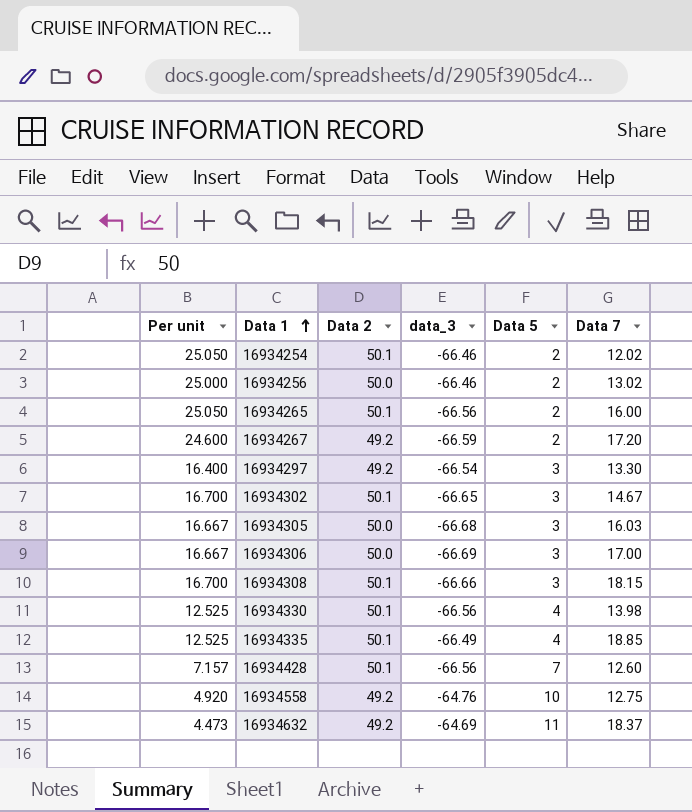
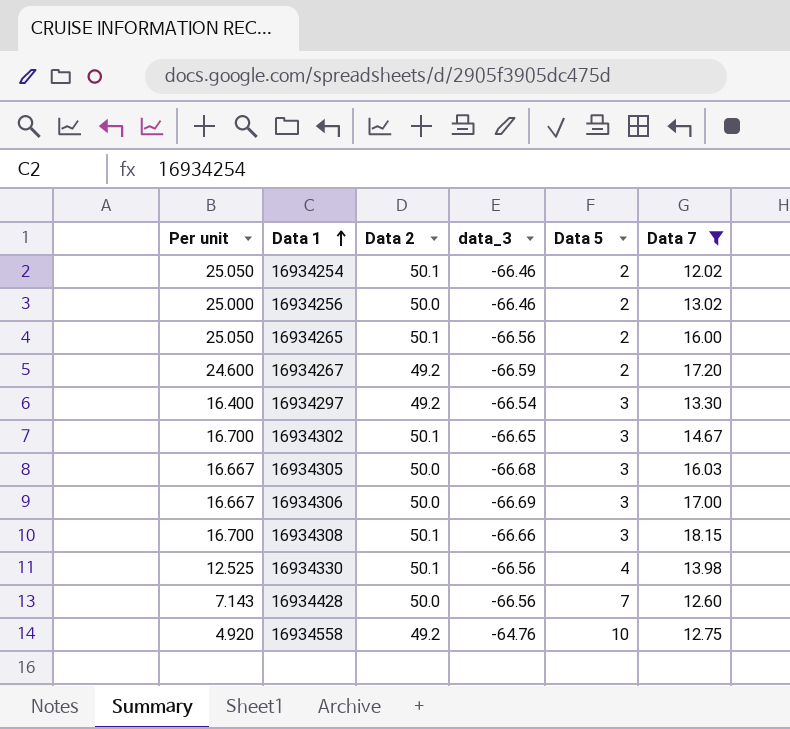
filter: none -> Data 7 <= 18.15
16934428 | Per unit: 7.157 -> 7.143
16934428 | Data 2: 50.1 -> 50.0

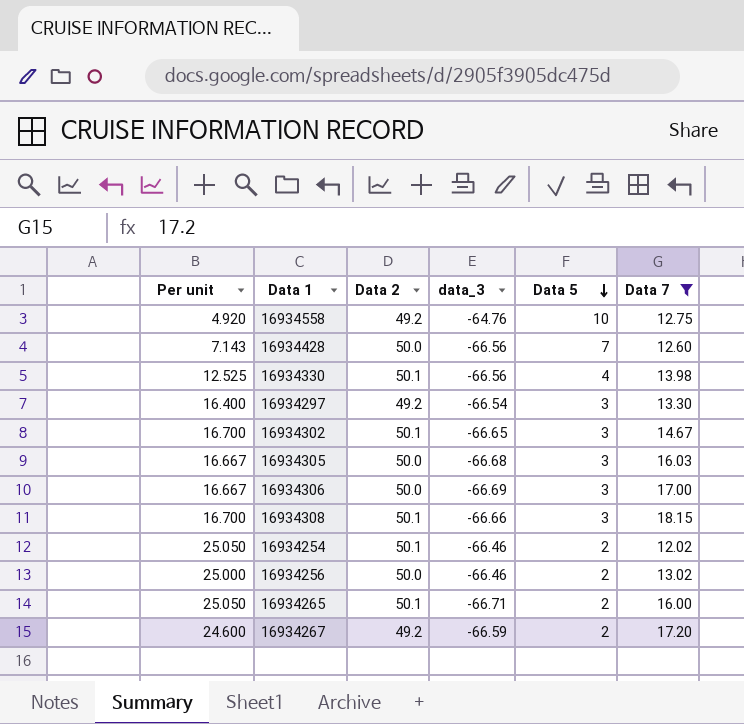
row order: Data 1 ascending -> Data 5 descending
16934265 | data_3: -66.56 -> -66.71

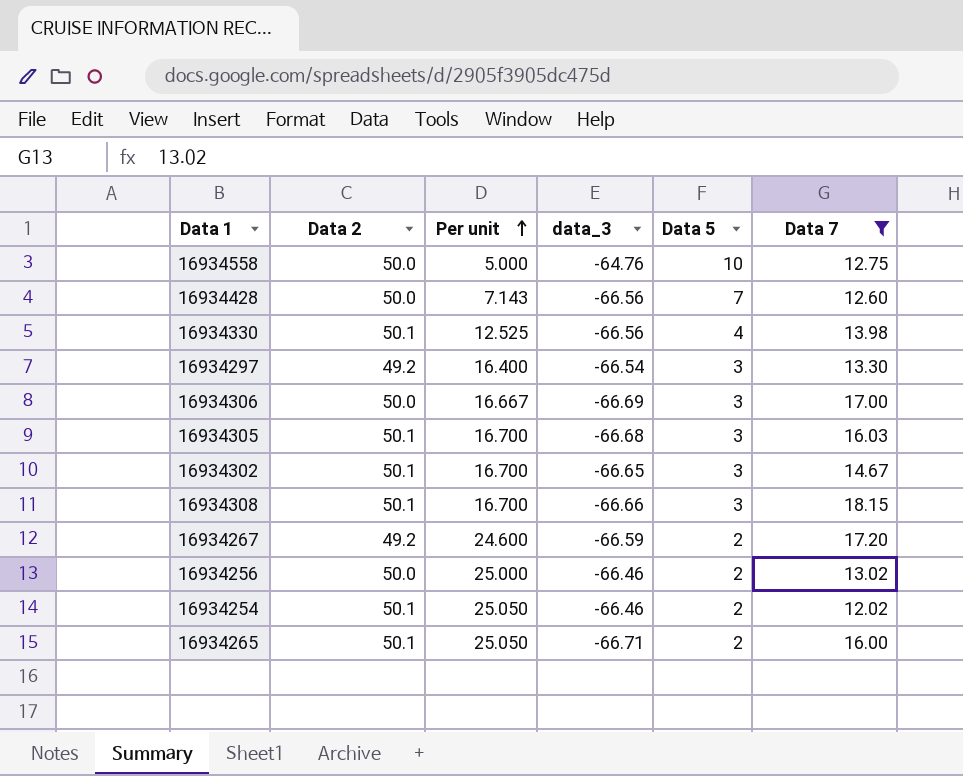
row order: Data 5 descending -> Per unit ascending
column Per unit | position: 1 -> 3
16934558 | Data 2: 49.2 -> 50.0
16934558 | Per unit: 4.920 -> 5.000
16934305 | Data 2: 50.0 -> 50.1
16934305 | Per unit: 16.667 -> 16.700

